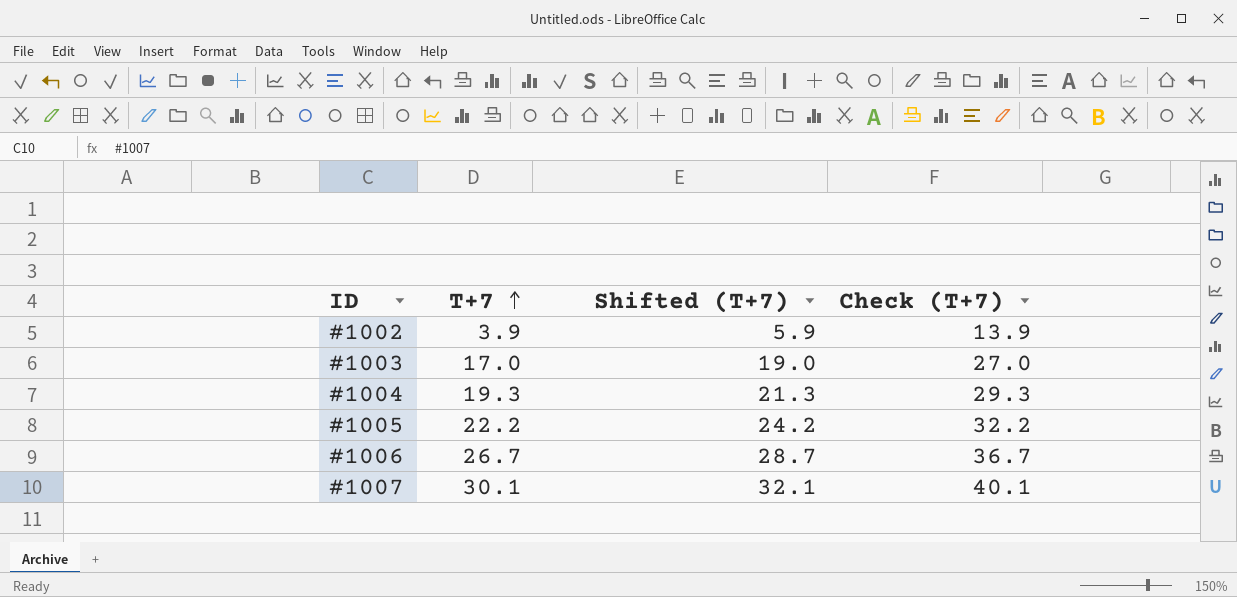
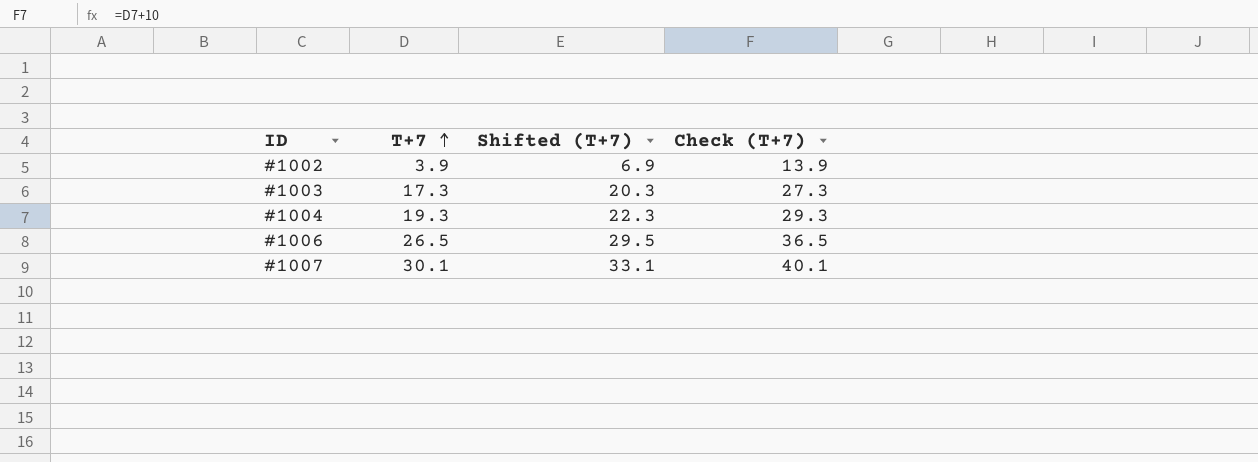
column Shifted (T+7) | formula: [T+7] + 2 -> [T+7] + 3
row #1005: 22.2 | 24.2 | 32.2 -> none
#1003 | T+7: 17.0 -> 17.3
#1003 | Check (T+7): 27.0 -> 27.3
#1006 | T+7: 26.7 -> 26.5
#1006 | Check (T+7): 36.7 -> 36.5

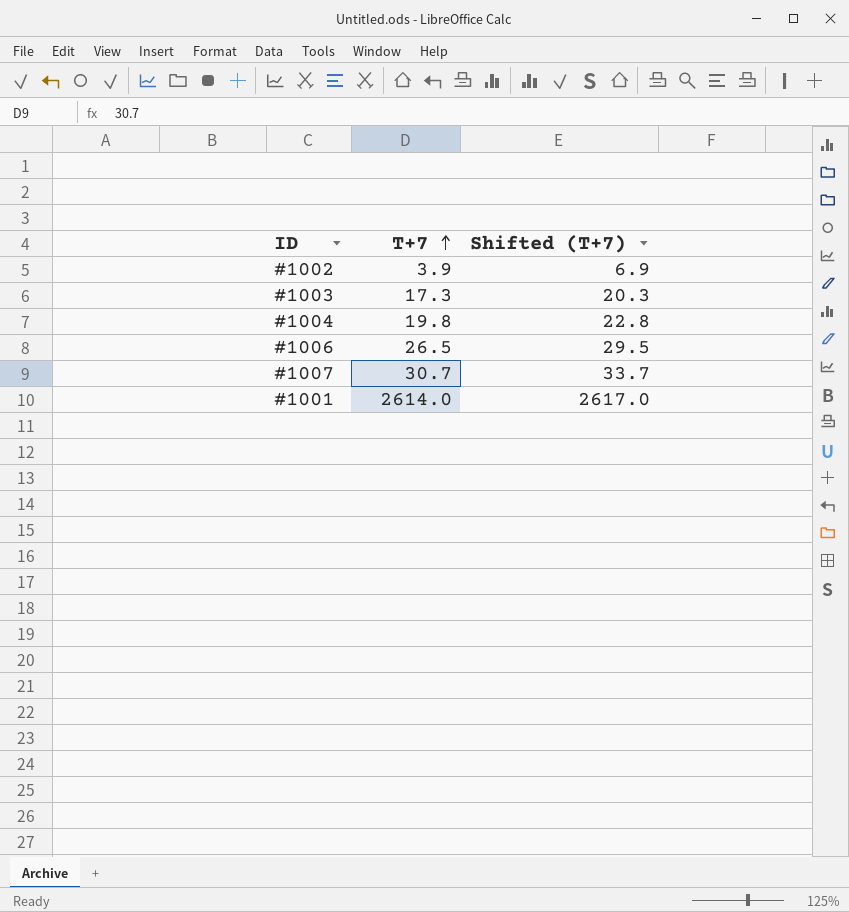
column Check (T+7) | formula: [T+7] + 10 -> none
#1004 | T+7: 19.3 -> 19.8
#1004 | Shifted (T+7): 22.3 -> 22.8
#1007 | T+7: 30.1 -> 30.7
#1007 | Shifted (T+7): 33.1 -> 33.7
row #1001: none -> 2614.0 | 2617.0

